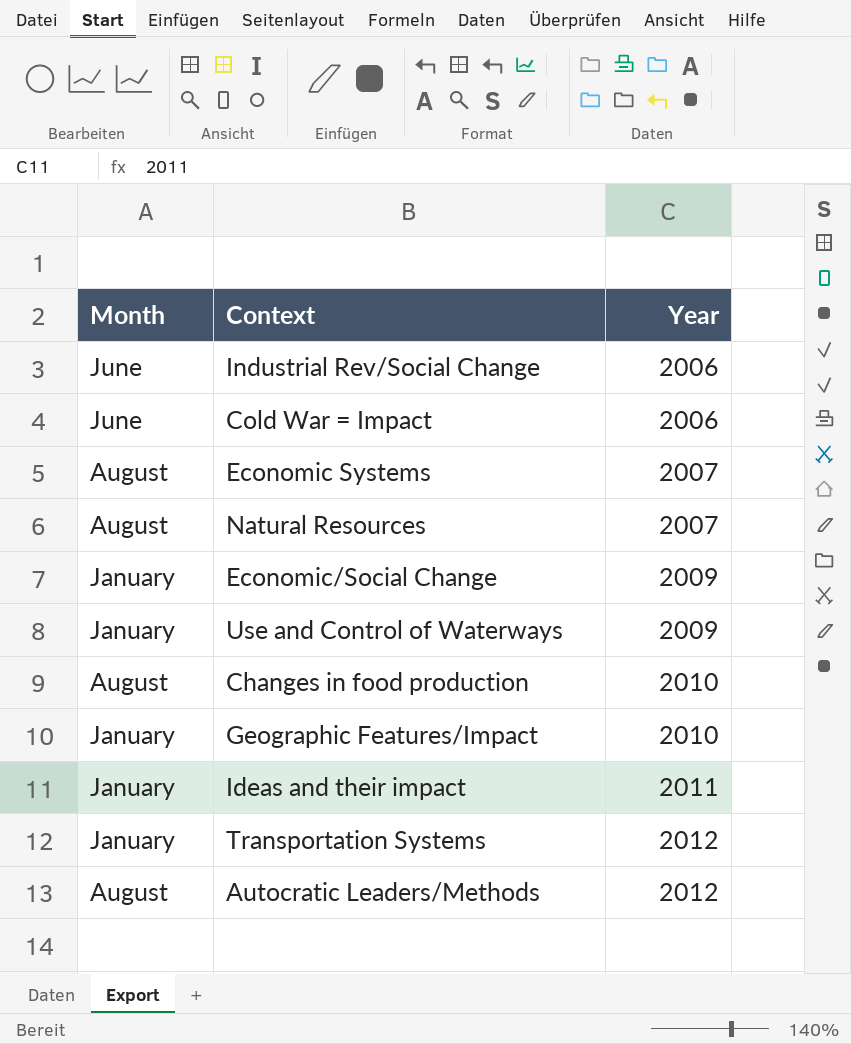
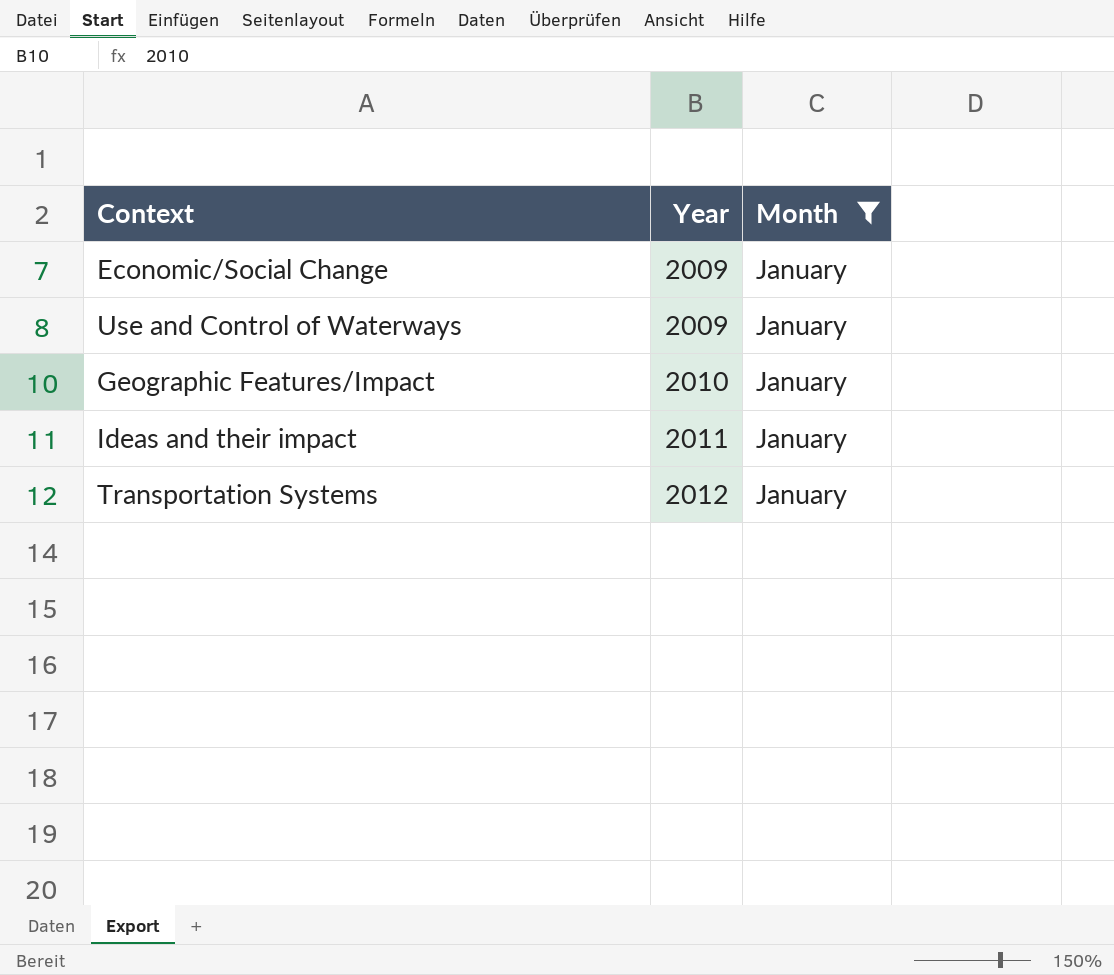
filter: none -> Month = January
column Month | position: 1 -> 3

